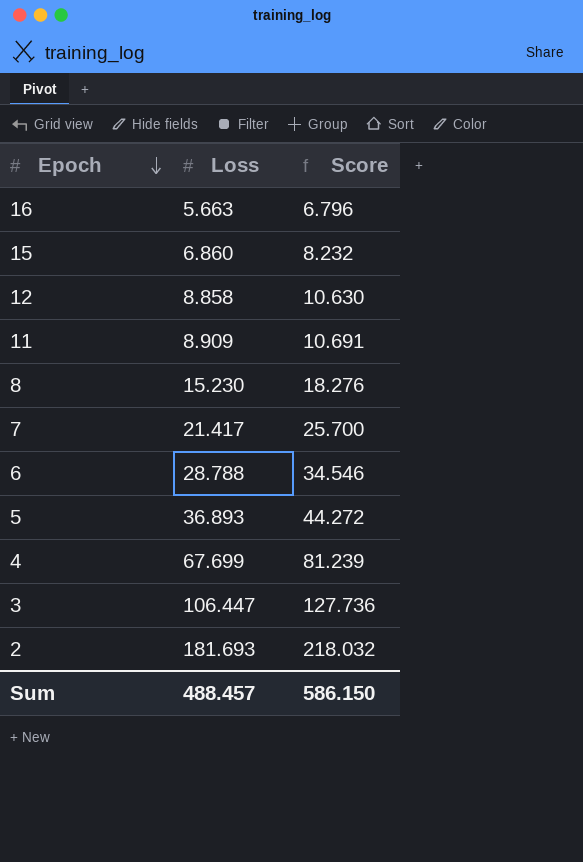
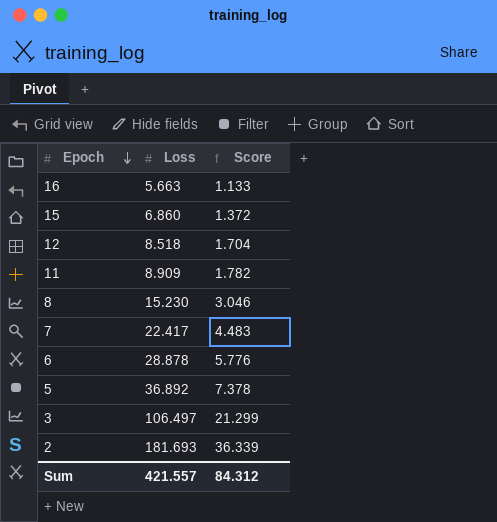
column Score | formula: [Loss] * 1.2 -> [Loss] * 0.2
row 4: 67.699 | 81.239 -> none
12 | Loss: 8.858 -> 8.518
7 | Loss: 21.417 -> 22.417
6 | Loss: 28.788 -> 28.878
5 | Loss: 36.893 -> 36.892
3 | Loss: 106.447 -> 106.497
Sum | Loss: 488.457 -> 421.557
Sum | Score: 586.150 -> 84.312

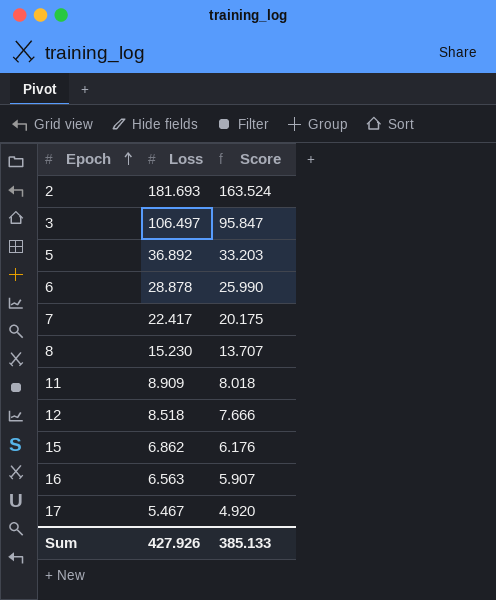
row order: Epoch descending -> Epoch ascending
column Score | formula: [Loss] * 0.2 -> [Loss] * 0.9
15 | Loss: 6.860 -> 6.862
16 | Loss: 5.663 -> 6.563
row 17: none -> 5.467 | 4.920
Sum | Loss: 421.557 -> 427.926
Sum | Score: 84.312 -> 385.133

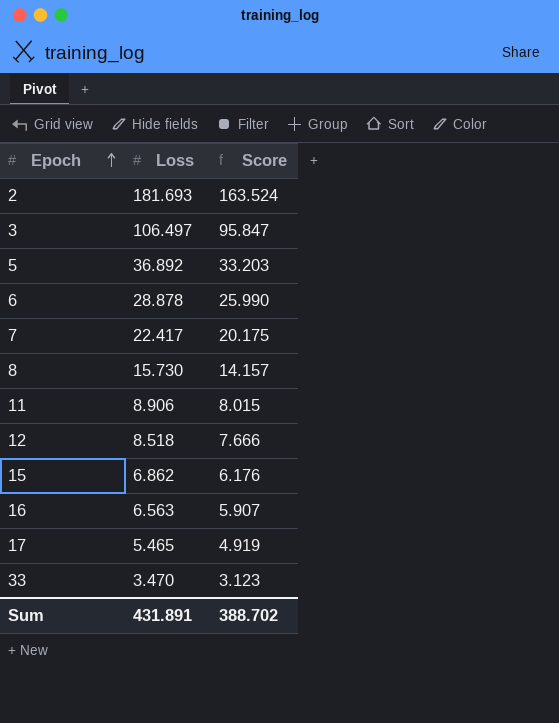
8 | Loss: 15.230 -> 15.730
8 | Score: 13.707 -> 14.157
11 | Loss: 8.909 -> 8.906
11 | Score: 8.018 -> 8.015
17 | Loss: 5.467 -> 5.465
17 | Score: 4.920 -> 4.919
row 33: none -> 3.470 | 3.123
Sum | Loss: 427.926 -> 431.891
Sum | Score: 385.133 -> 388.702

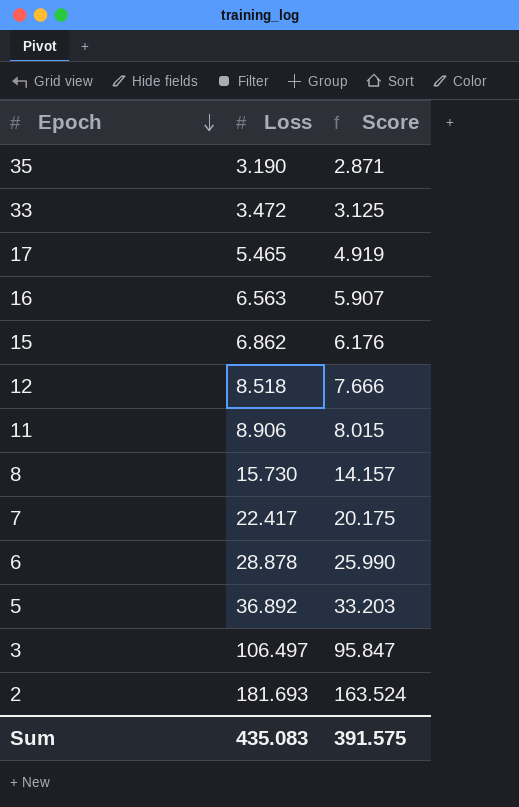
row order: Epoch ascending -> Epoch descending
row 35: none -> 3.190 | 2.871
33 | Loss: 3.470 -> 3.472
33 | Score: 3.123 -> 3.125
Sum | Loss: 431.891 -> 435.083
Sum | Score: 388.702 -> 391.575

